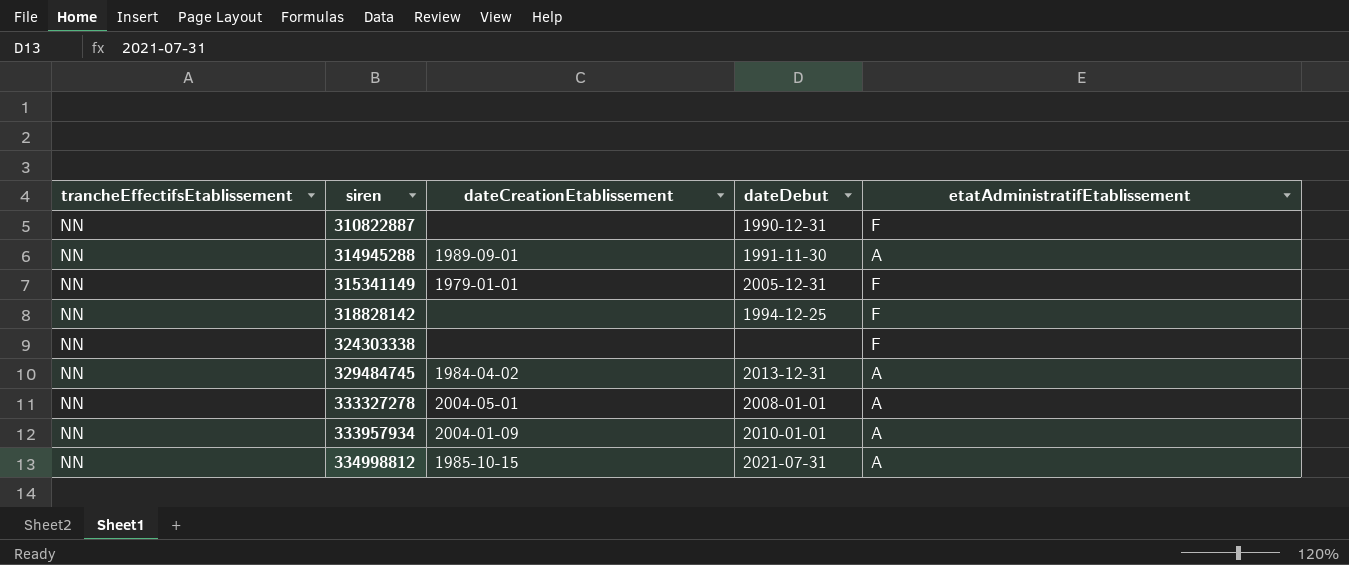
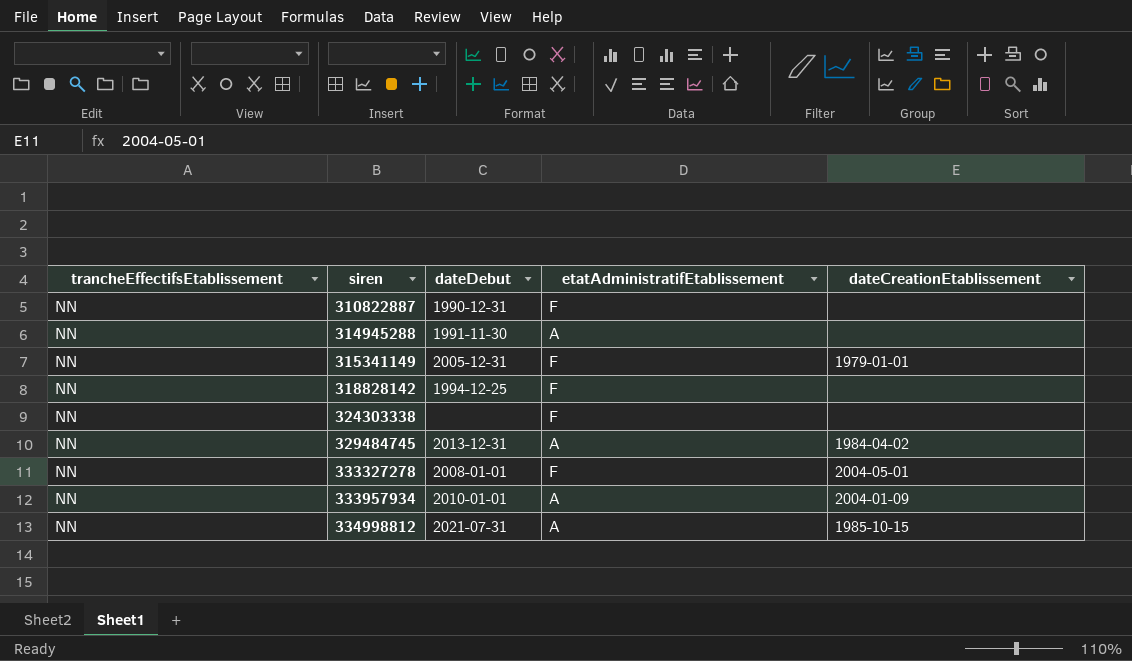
column dateCreationEtablissement | position: 3 -> 5
314945288 | dateCreationEtablissement: 1989-09-01 -> none
333327278 | etatAdministratifEtablissement: A -> F

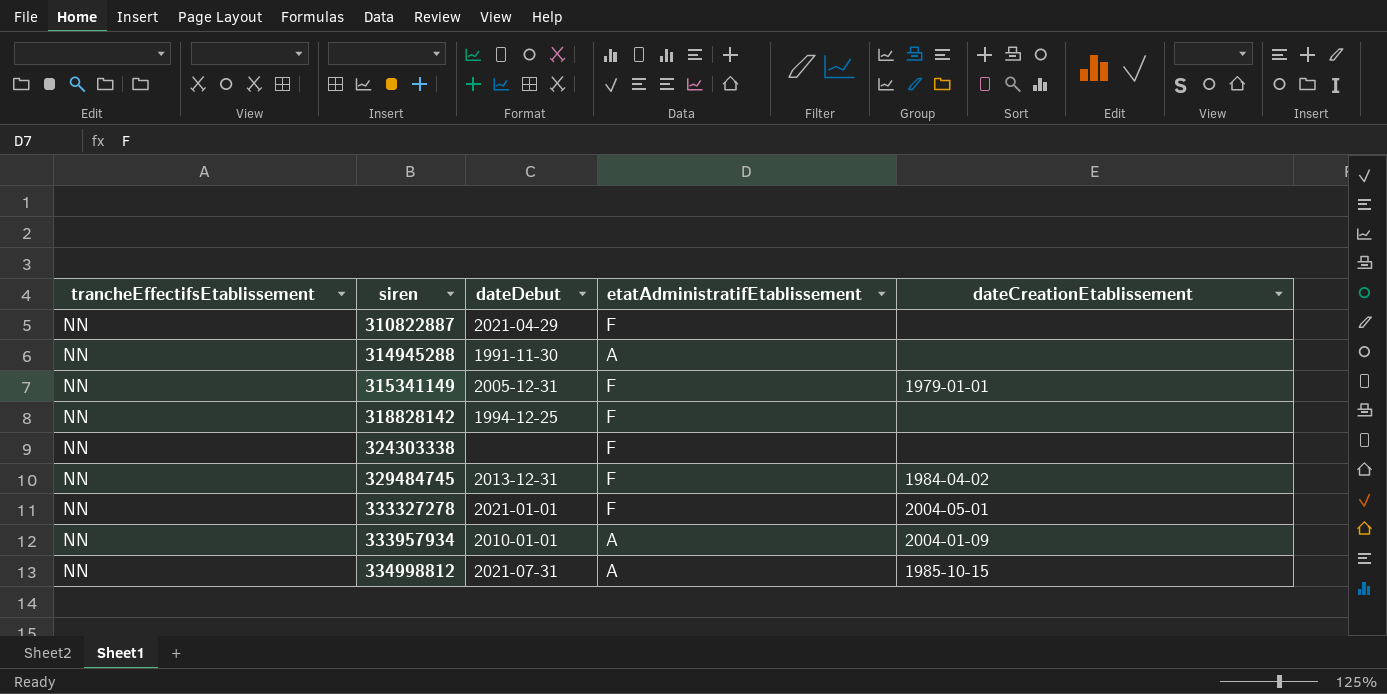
310822887 | dateDebut: 1990-12-31 -> 2021-04-29
329484745 | etatAdministratifEtablissement: A -> F
333327278 | dateDebut: 2008-01-01 -> 2021-01-01

